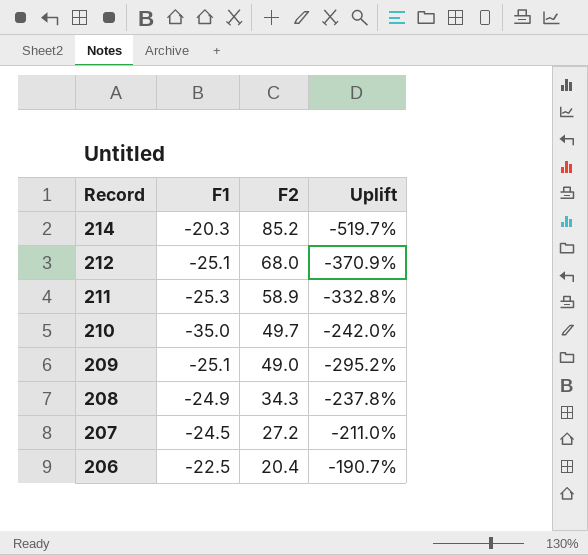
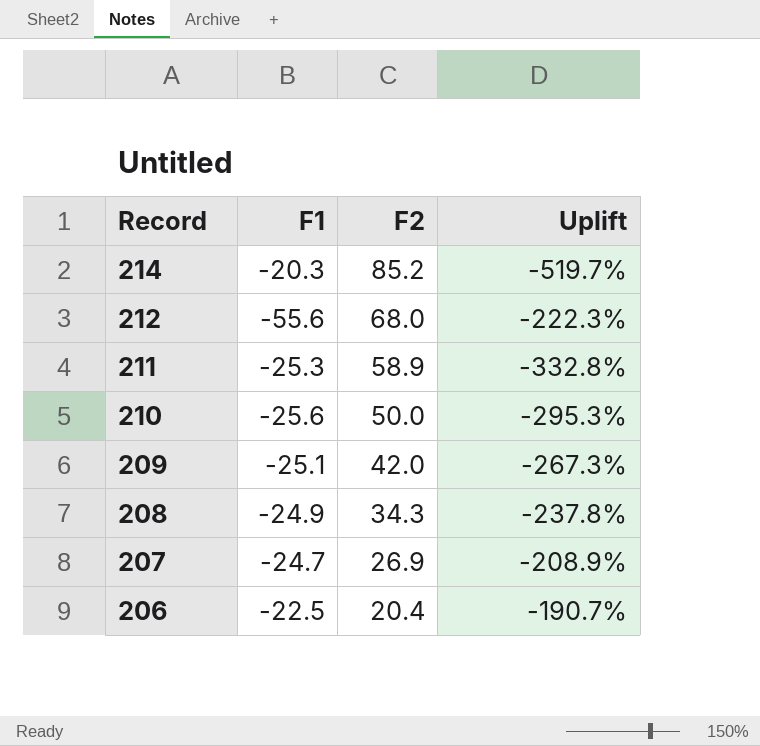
212 | F1: -25.1 -> -55.6
212 | Uplift: -370.9% -> -222.3%
210 | F1: -35.0 -> -25.6
210 | F2: 49.7 -> 50.0
210 | Uplift: -242.0% -> -295.3%
209 | F2: 49.0 -> 42.0
209 | Uplift: -295.2% -> -267.3%
207 | F1: -24.5 -> -24.7
207 | F2: 27.2 -> 26.9
207 | Uplift: -211.0% -> -208.9%

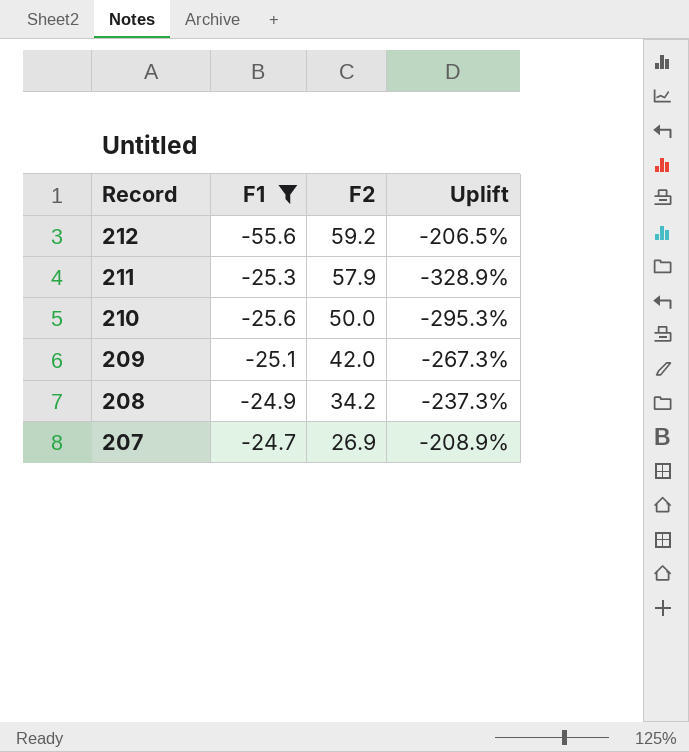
filter: none -> F1 <= -24.7
212 | F2: 68.0 -> 59.2
212 | Uplift: -222.3% -> -206.5%
211 | F2: 58.9 -> 57.9
211 | Uplift: -332.8% -> -328.9%
208 | F2: 34.3 -> 34.2
208 | Uplift: -237.8% -> -237.3%

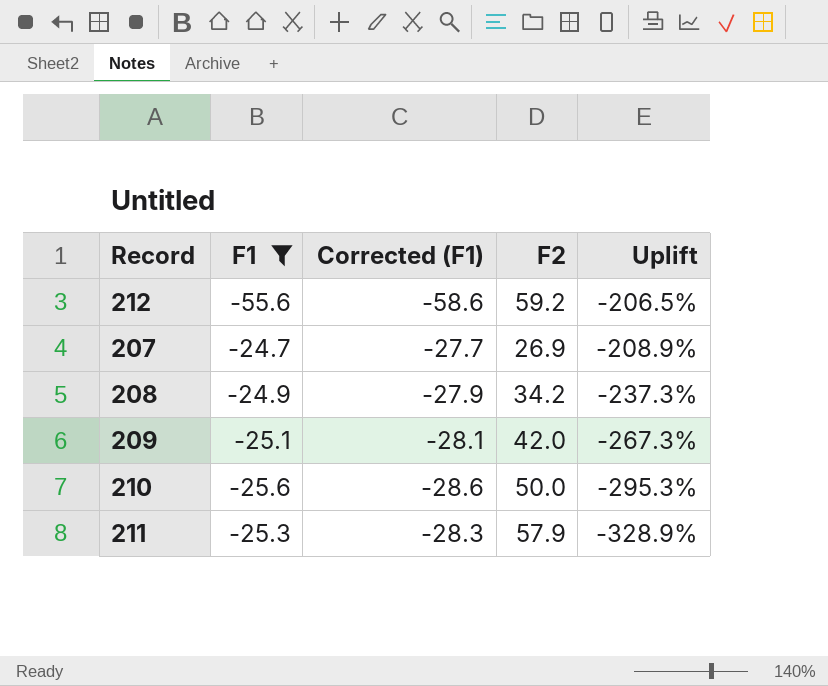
row order: Record descending -> Uplift descending
column Corrected (F1) | formula: none -> [F1] - 3

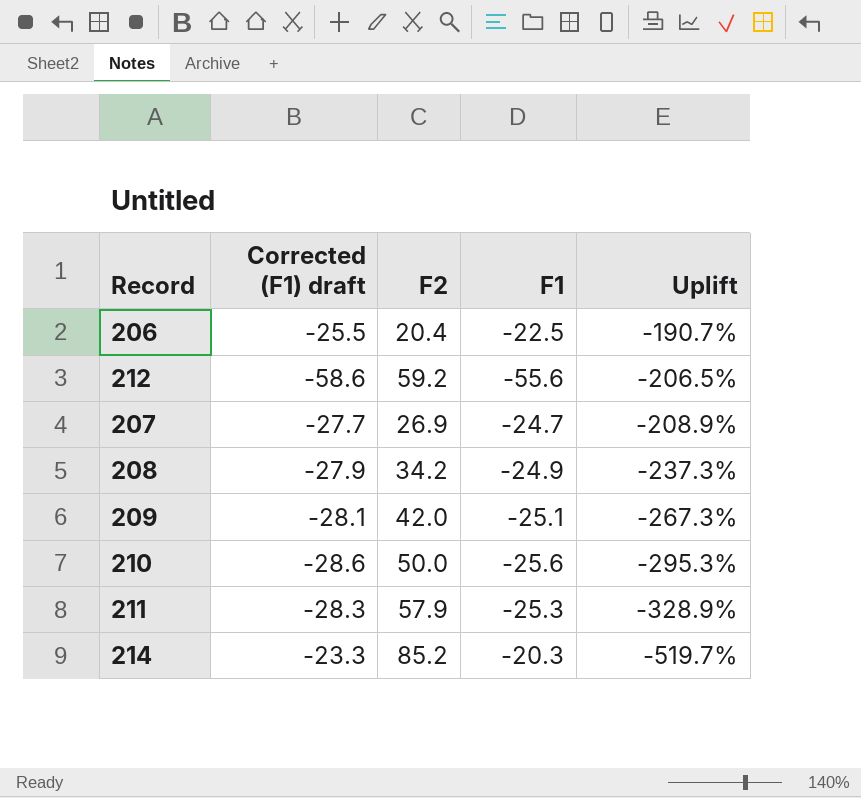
filter: F1 <= -24.7 -> none
column name: Corrected (F1) -> Corrected (F1) draft
column F1 | position: 2 -> 4

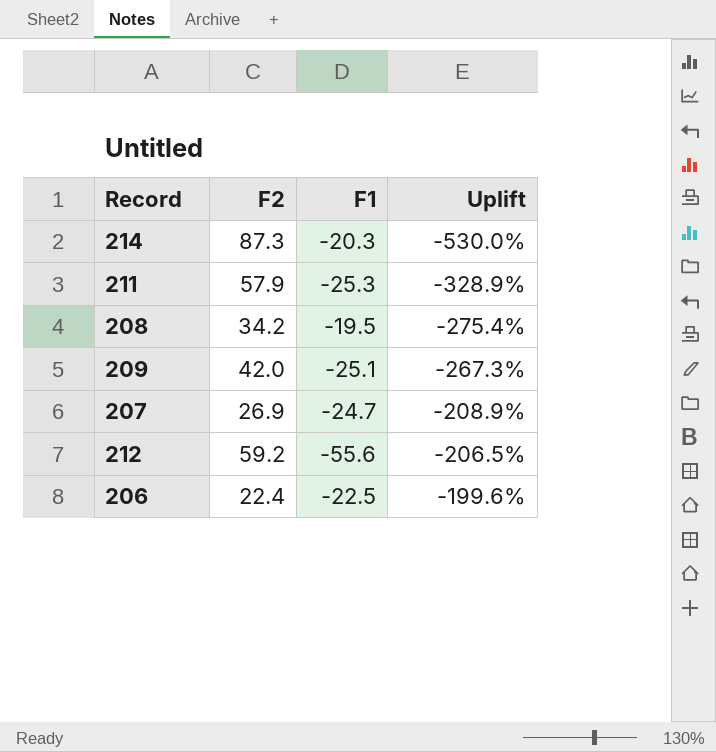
row order: Uplift descending -> Uplift ascending
column Corrected (F1) draft | formula: [F1] - 3 -> none
row 210: -28.6 | 50.0 | -25.6 | -295.3% -> none
214 | F2: 85.2 -> 87.3
214 | Uplift: -519.7% -> -530.0%
208 | F1: -24.9 -> -19.5
208 | Uplift: -237.3% -> -275.4%
206 | F2: 20.4 -> 22.4
206 | Uplift: -190.7% -> -199.6%

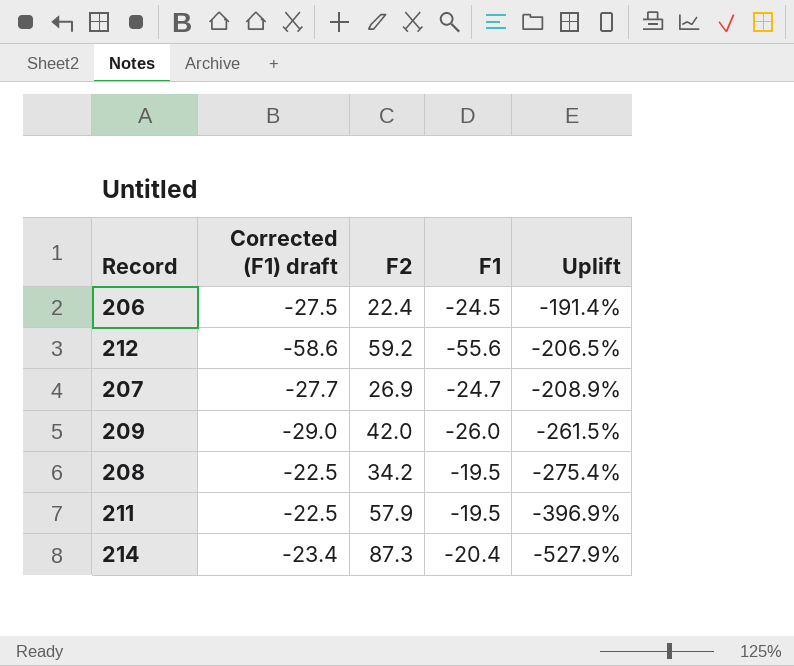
row order: Uplift ascending -> Uplift descending
column Corrected (F1) draft | formula: none -> [F1] - 3
206 | F1: -22.5 -> -24.5
206 | Uplift: -199.6% -> -191.4%
209 | F1: -25.1 -> -26.0
209 | Uplift: -267.3% -> -261.5%
211 | F1: -25.3 -> -19.5
211 | Uplift: -328.9% -> -396.9%
214 | F1: -20.3 -> -20.4
214 | Uplift: -530.0% -> -527.9%

